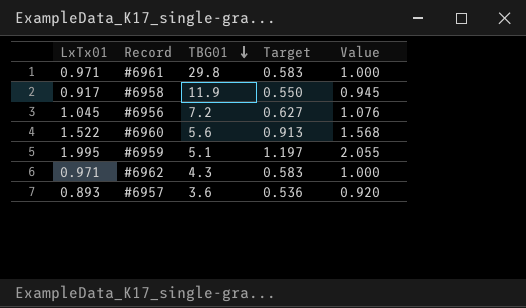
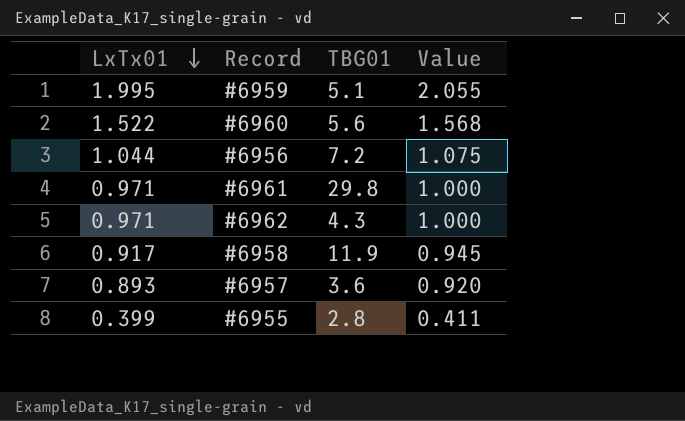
row order: TBG01 descending -> LxTx01 descending
column Target | formula: [LxTx01] * 0.6 -> none
#6956 | LxTx01: 1.045 -> 1.044
#6956 | Value: 1.076 -> 1.075
row #6955: none -> 0.399 | 2.8 | 0.411

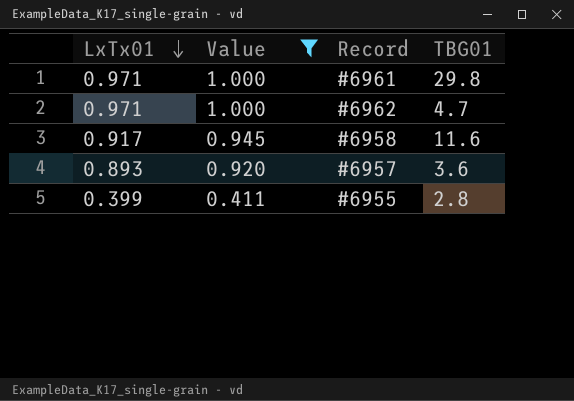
filter: none -> Value <= 1.000
column Value | position: 4 -> 2
#6962 | TBG01: 4.3 -> 4.7
#6958 | TBG01: 11.9 -> 11.6

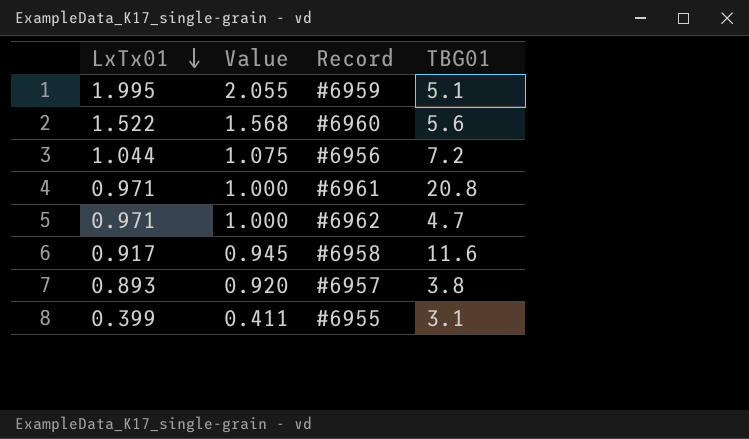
filter: Value <= 1.000 -> none
#6961 | TBG01: 29.8 -> 20.8
#6957 | TBG01: 3.6 -> 3.8
#6955 | TBG01: 2.8 -> 3.1

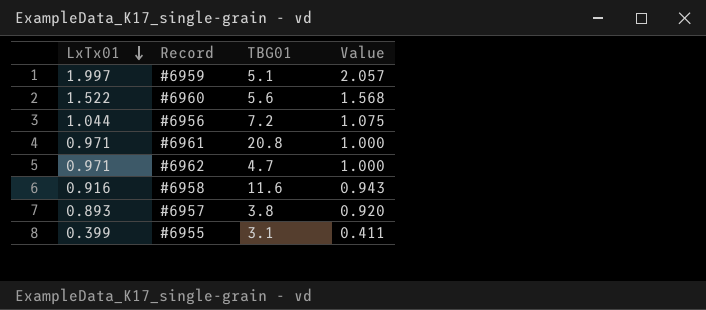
column Value | position: 2 -> 4
#6959 | LxTx01: 1.995 -> 1.997
#6959 | Value: 2.055 -> 2.057
#6958 | LxTx01: 0.917 -> 0.916
#6958 | Value: 0.945 -> 0.943

